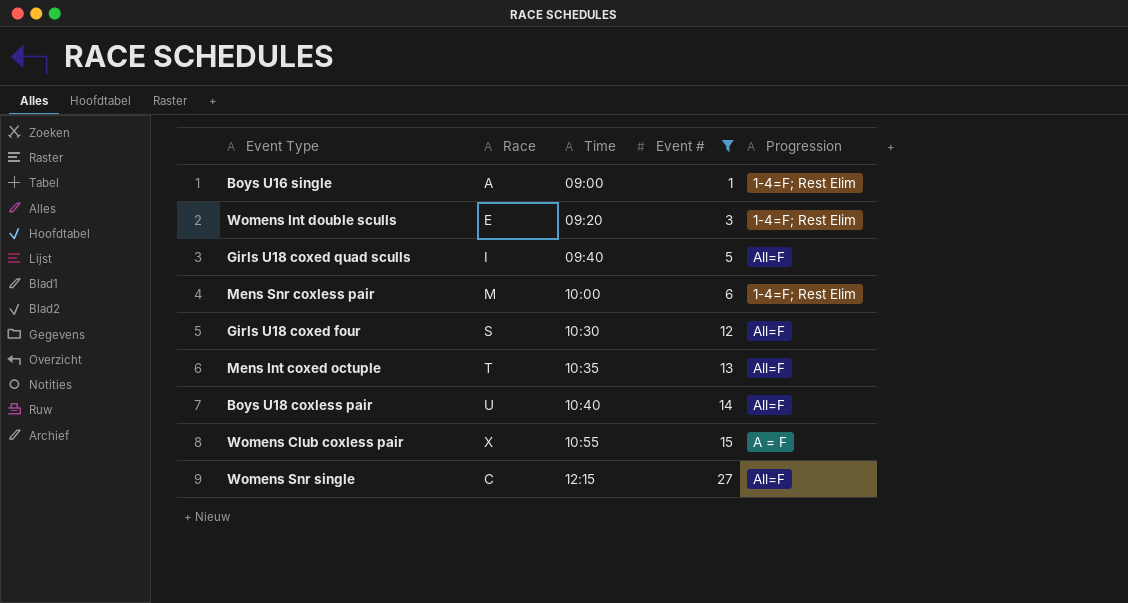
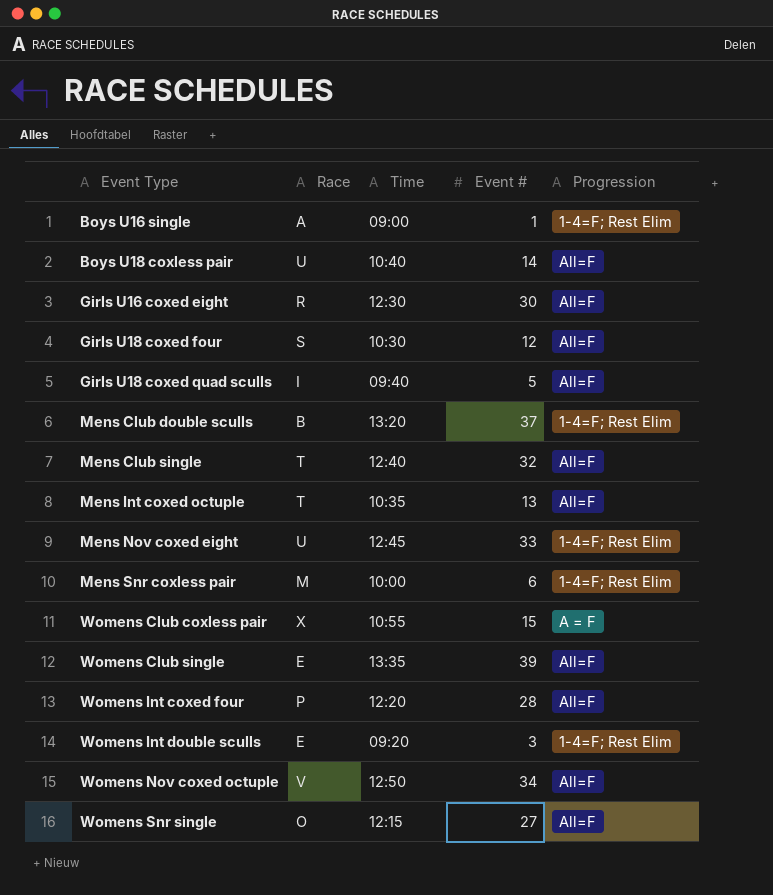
filter: Event # <= 27 -> none
row order: Time ascending -> Event Type ascending
Womens Snr single | Race: C -> O

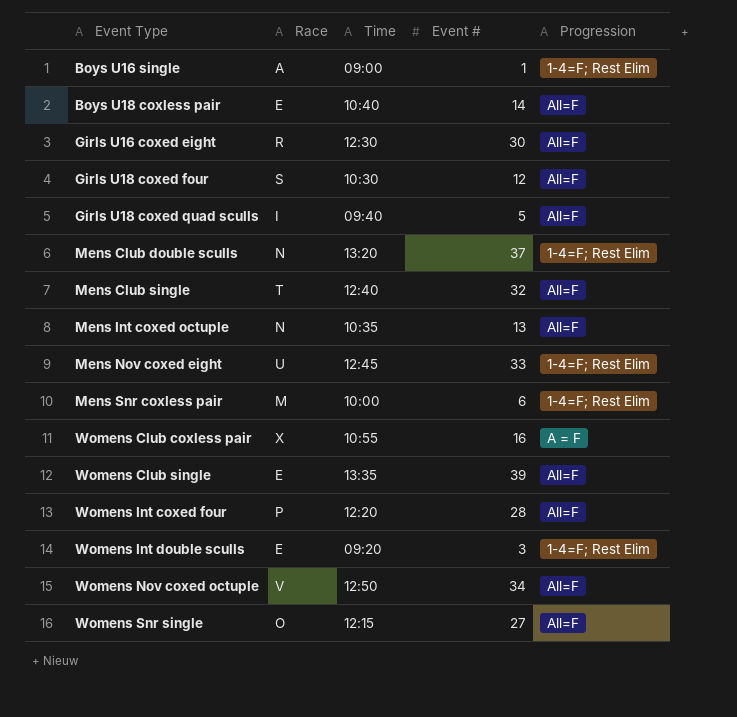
Boys U18 coxless pair | Race: U -> E
Mens Club double sculls | Race: B -> N
Mens Int coxed octuple | Race: T -> N
Womens Club coxless pair | Event #: 15 -> 16

